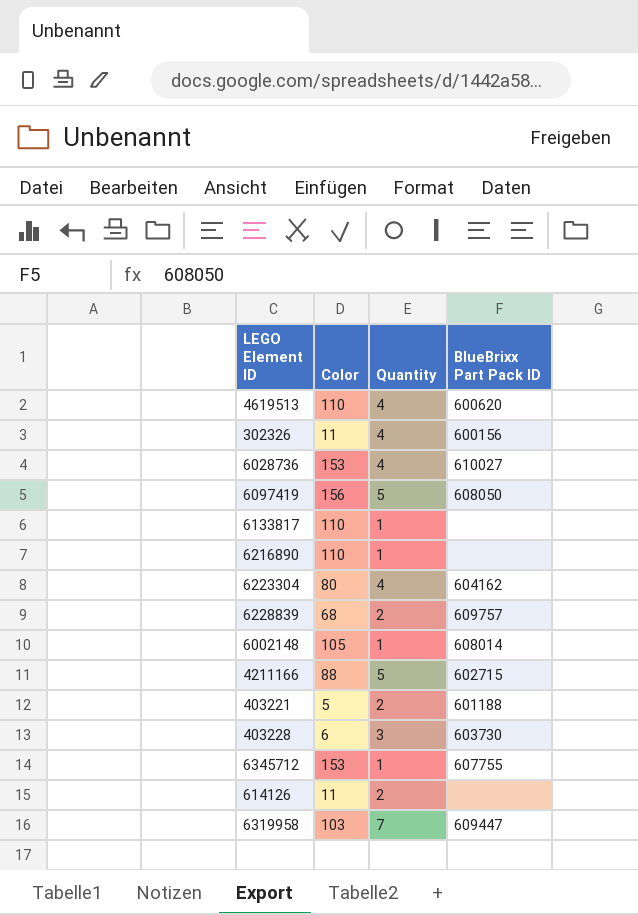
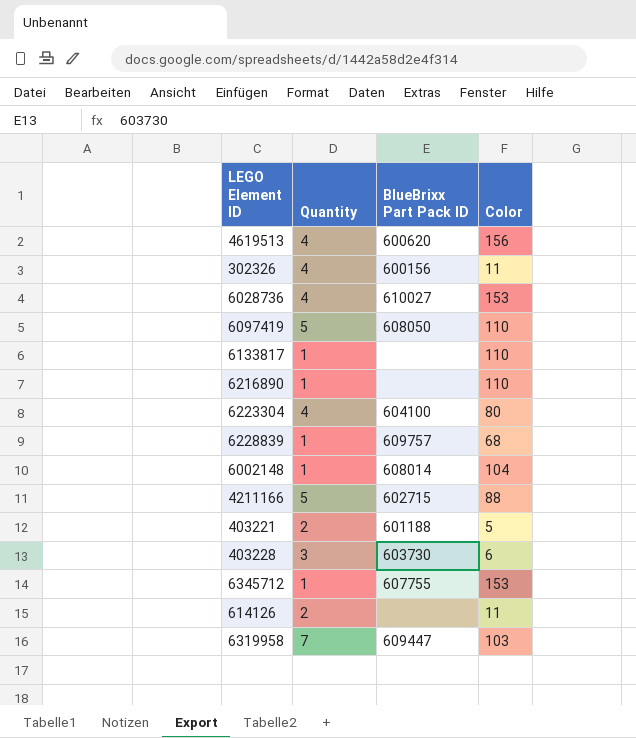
column Color | position: 2 -> 4
4619513 | Color: 110 -> 156
6097419 | Color: 156 -> 110
6223304 | BlueBrixx Part Pack ID: 604162 -> 604100
6228839 | Quantity: 2 -> 1
6002148 | Color: 105 -> 104

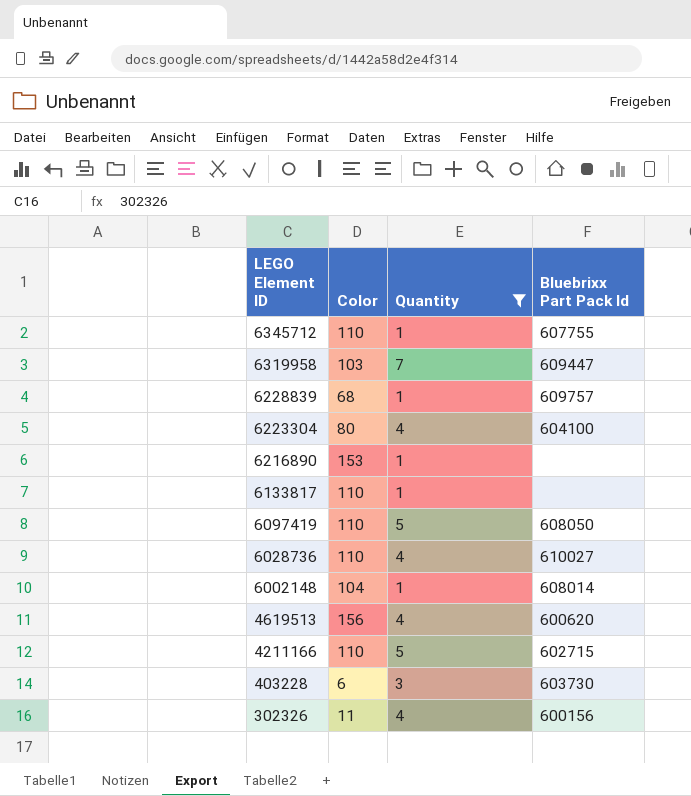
filter: none -> Quantity != 2
row order: none -> LEGO Element ID descending
column Color | position: 4 -> 2
column name: BlueBrixx Part Pack ID -> Bluebrixx Part Pack Id
6345712 | Color: 153 -> 110
6216890 | Color: 110 -> 153
6028736 | Color: 153 -> 110
4211166 | Color: 88 -> 110

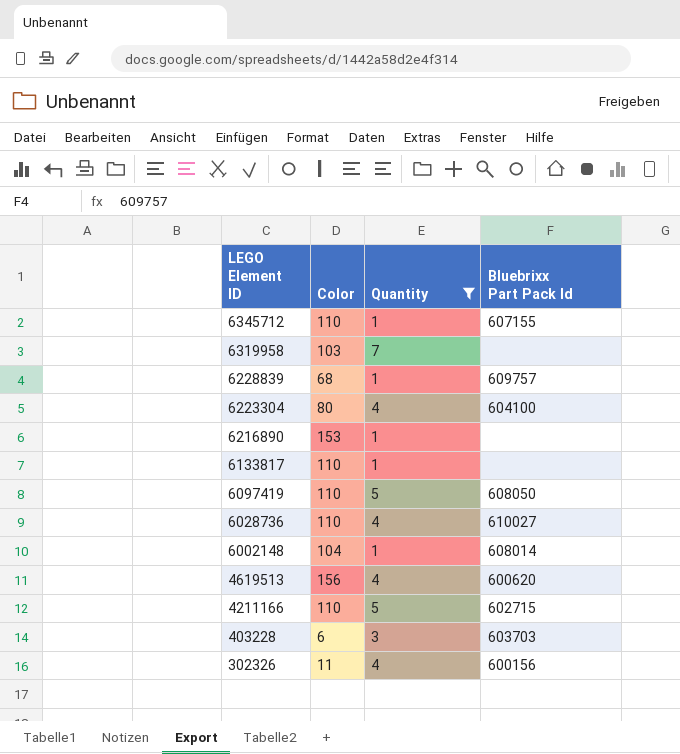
6345712 | Bluebrixx Part Pack Id: 607755 -> 607155
6319958 | Bluebrixx Part Pack Id: 609447 -> none
403228 | Bluebrixx Part Pack Id: 603730 -> 603703

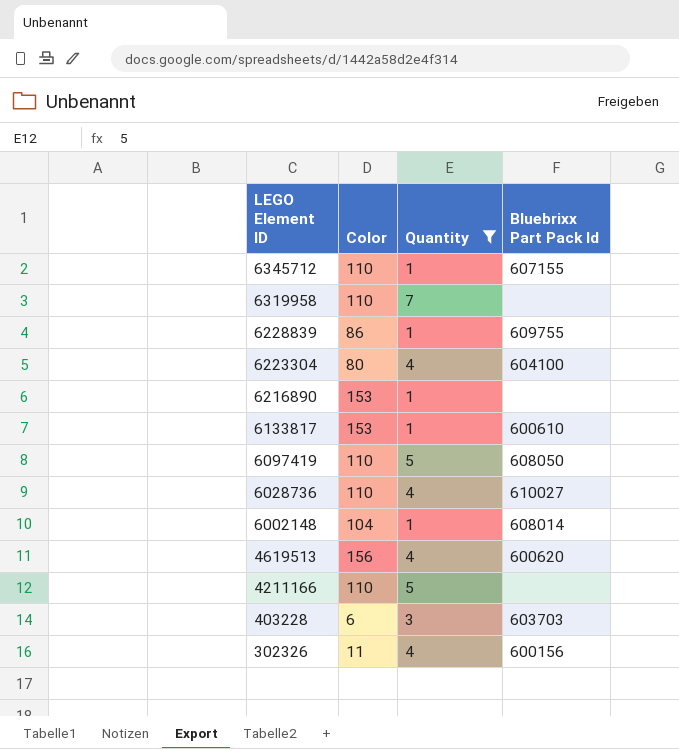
6319958 | Color: 103 -> 110
6228839 | Color: 68 -> 86
6228839 | Bluebrixx Part Pack Id: 609757 -> 609755
6133817 | Color: 110 -> 153
6133817 | Bluebrixx Part Pack Id: none -> 600610
4211166 | Bluebrixx Part Pack Id: 602715 -> none

